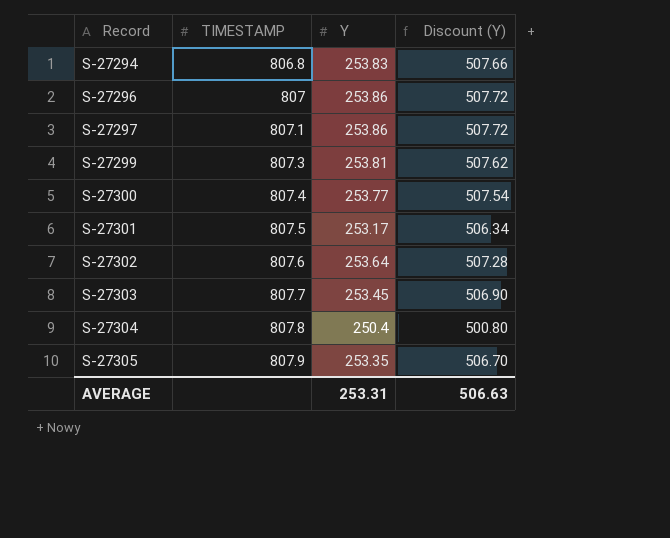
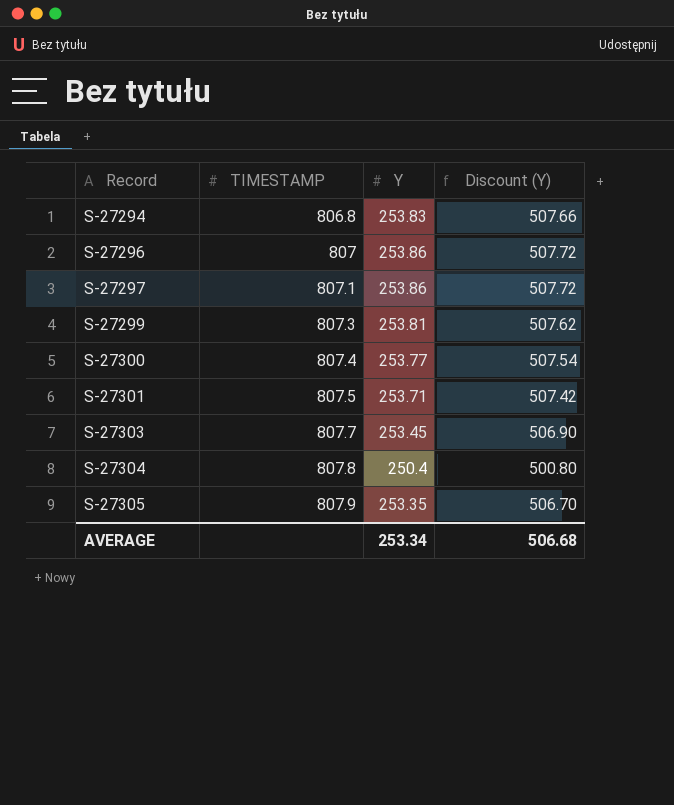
row S-27302: 807.6 | 253.64 | 507.28 -> none
S-27301 | Y: 253.17 -> 253.71
S-27301 | Discount (Y): 506.34 -> 507.42
AVERAGE | Y: 253.31 -> 253.34
AVERAGE | Discount (Y): 506.63 -> 506.68

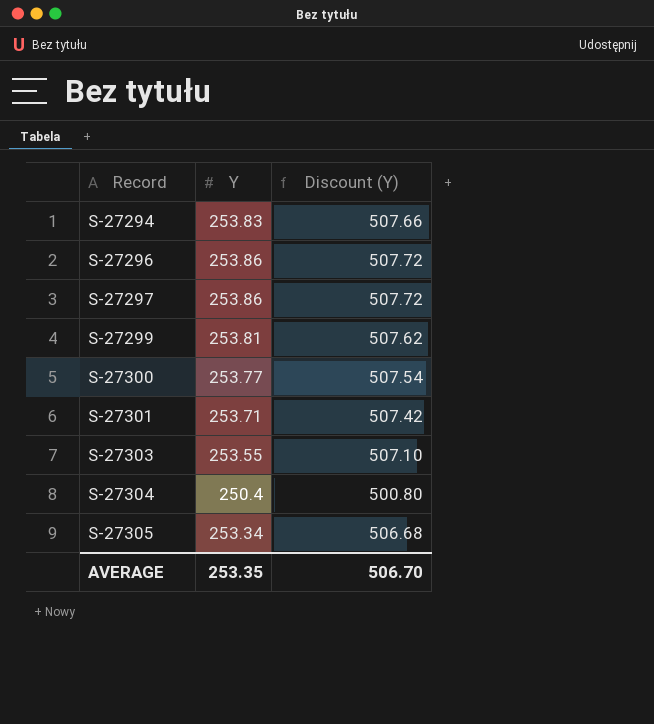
column TIMESTAMP | position: 2 -> none
S-27303 | Y: 253.45 -> 253.55
S-27303 | Discount (Y): 506.90 -> 507.10
S-27305 | Y: 253.35 -> 253.34
S-27305 | Discount (Y): 506.70 -> 506.68
AVERAGE | Y: 253.34 -> 253.35
AVERAGE | Discount (Y): 506.68 -> 506.70

